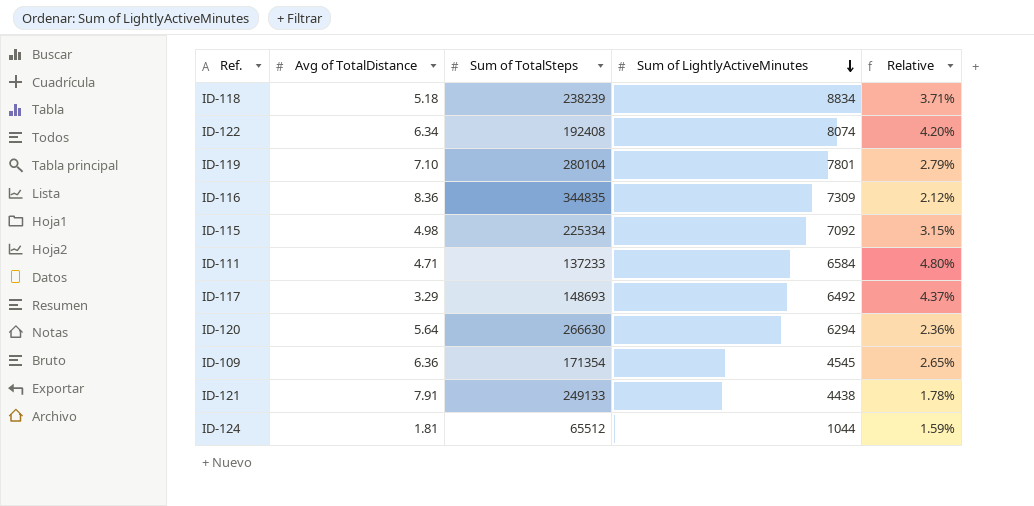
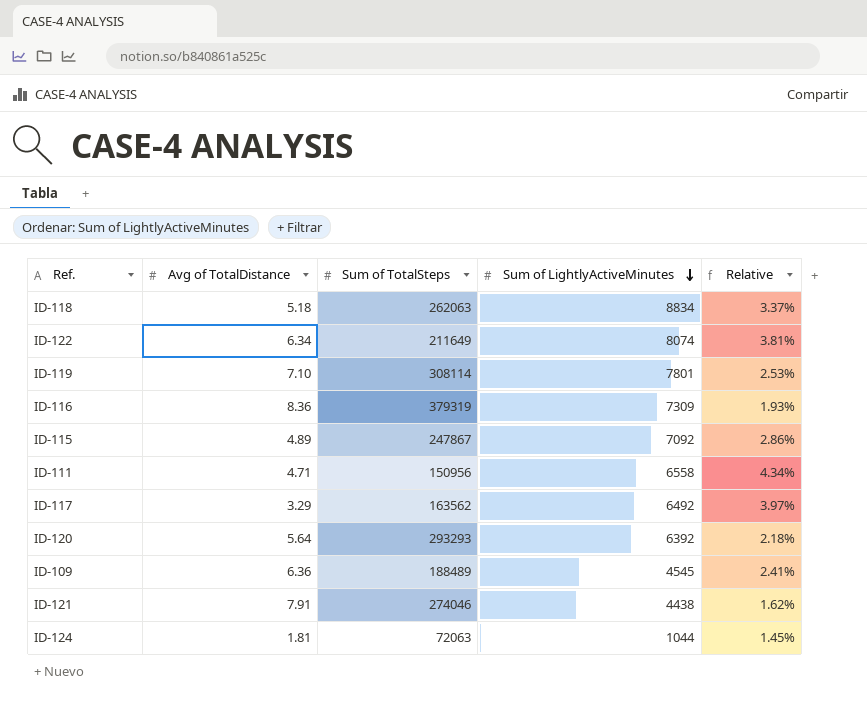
ID-118 | Sum of TotalSteps: 238239 -> 262063
ID-118 | Relative: 3.71% -> 3.37%
ID-122 | Sum of TotalSteps: 192408 -> 211649
ID-122 | Relative: 4.20% -> 3.81%
ID-119 | Sum of TotalSteps: 280104 -> 308114
ID-119 | Relative: 2.79% -> 2.53%
ID-116 | Sum of TotalSteps: 344835 -> 379319
ID-116 | Relative: 2.12% -> 1.93%
ID-115 | Avg of TotalDistance: 4.98 -> 4.89
ID-115 | Sum of TotalSteps: 225334 -> 247867
ID-115 | Relative: 3.15% -> 2.86%
ID-111 | Sum of TotalSteps: 137233 -> 150956
ID-111 | Sum of LightlyActiveMinutes: 6584 -> 6558
ID-111 | Relative: 4.80% -> 4.34%
ID-117 | Sum of TotalSteps: 148693 -> 163562
ID-117 | Relative: 4.37% -> 3.97%
ID-120 | Sum of TotalSteps: 266630 -> 293293
ID-120 | Sum of LightlyActiveMinutes: 6294 -> 6392
ID-120 | Relative: 2.36% -> 2.18%
ID-109 | Sum of TotalSteps: 171354 -> 188489
ID-109 | Relative: 2.65% -> 2.41%
ID-121 | Sum of TotalSteps: 249133 -> 274046
ID-121 | Relative: 1.78% -> 1.62%
ID-124 | Sum of TotalSteps: 65512 -> 72063
ID-124 | Relative: 1.59% -> 1.45%

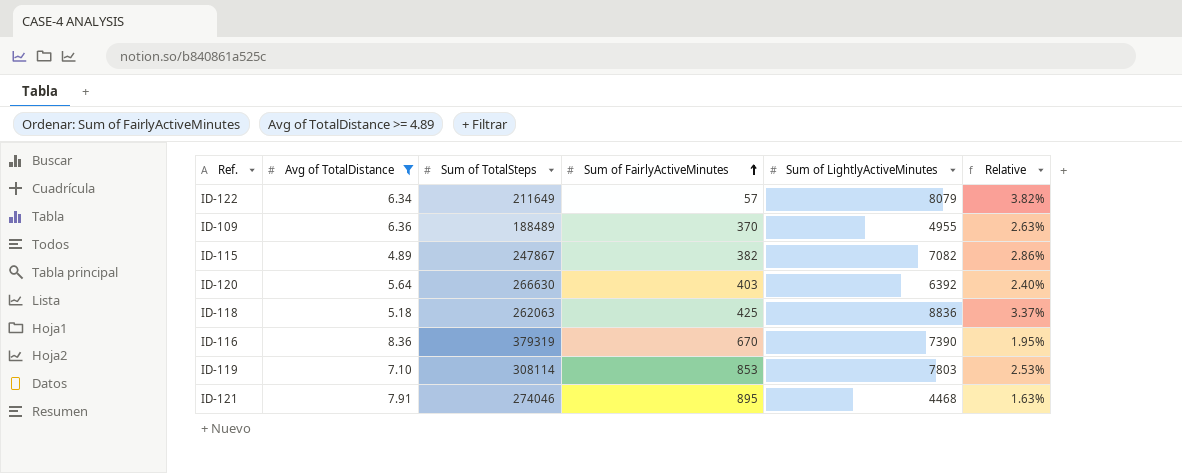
filter: none -> Avg of TotalDistance >= 4.89
row order: Sum of LightlyActiveMinutes descending -> Sum of FairlyActiveMinutes ascending
column Sum of FairlyActiveMinutes | position: none -> 4
ID-122 | Sum of LightlyActiveMinutes: 8074 -> 8079
ID-122 | Relative: 3.81% -> 3.82%
ID-109 | Sum of LightlyActiveMinutes: 4545 -> 4955
ID-109 | Relative: 2.41% -> 2.63%
ID-115 | Sum of LightlyActiveMinutes: 7092 -> 7082
ID-120 | Sum of TotalSteps: 293293 -> 266630
ID-120 | Relative: 2.18% -> 2.40%
ID-118 | Sum of LightlyActiveMinutes: 8834 -> 8836
ID-116 | Sum of LightlyActiveMinutes: 7309 -> 7390
ID-116 | Relative: 1.93% -> 1.95%
ID-119 | Sum of LightlyActiveMinutes: 7801 -> 7803
ID-121 | Sum of LightlyActiveMinutes: 4438 -> 4468
ID-121 | Relative: 1.62% -> 1.63%

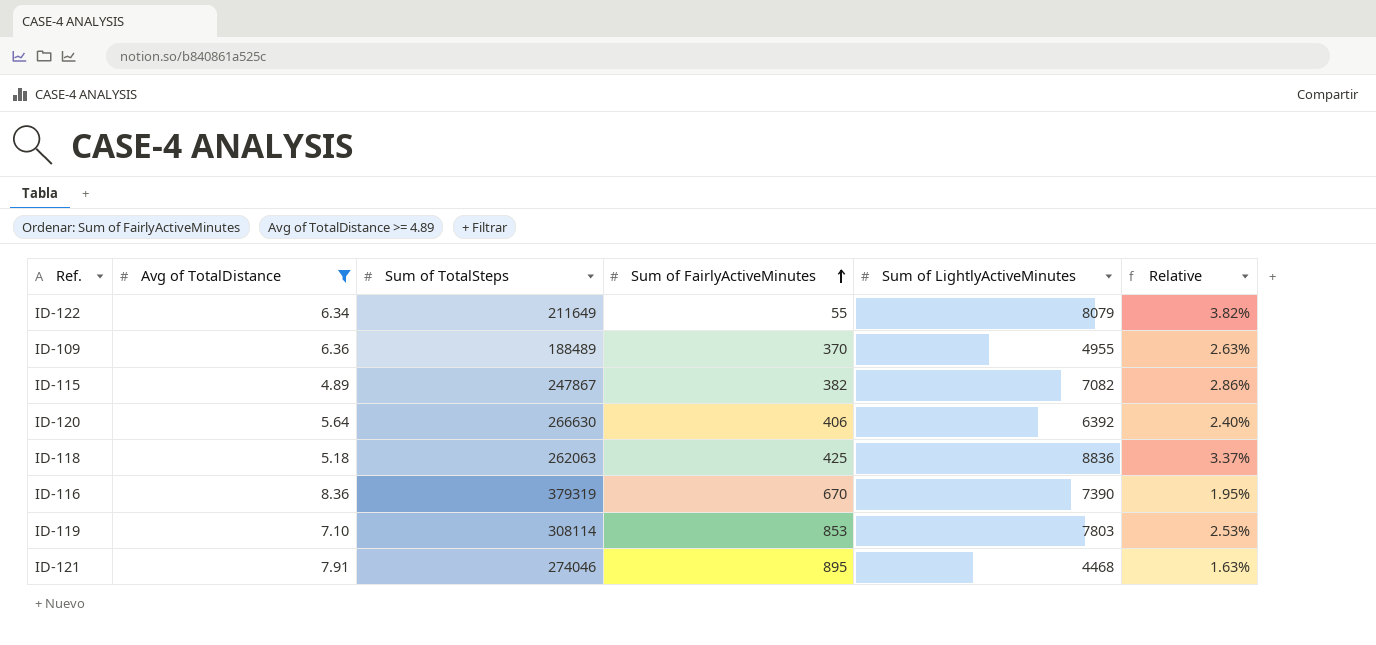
ID-122 | Sum of FairlyActiveMinutes: 57 -> 55
ID-120 | Sum of FairlyActiveMinutes: 403 -> 406

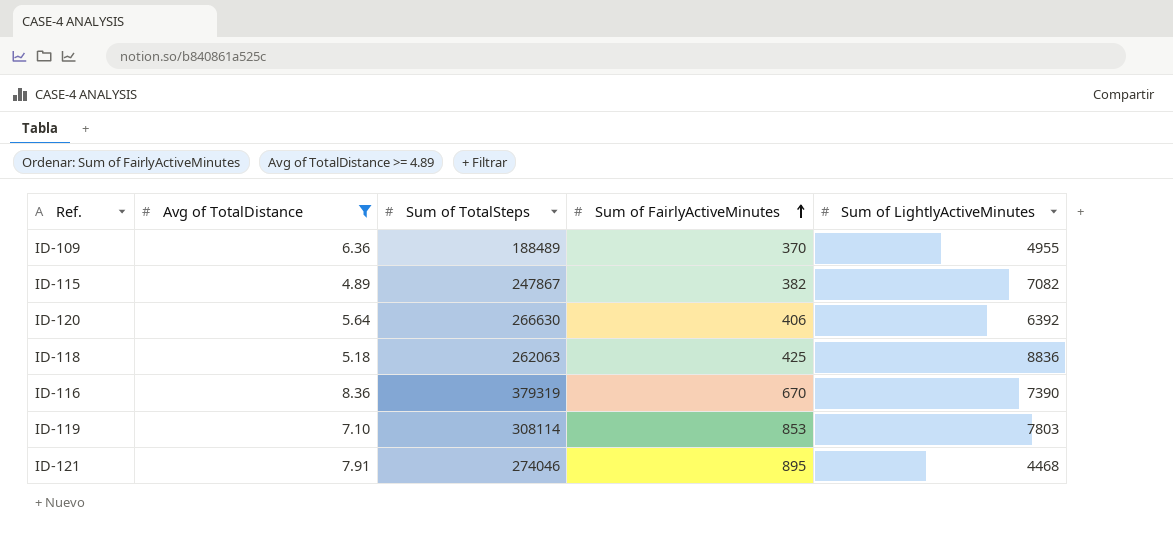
column Relative | formula: [Sum of LightlyActiveMinutes] / [Sum of TotalSteps] -> none
row ID-122: 6.34 | 211649 | 55 | 8079 | 3.82% -> none

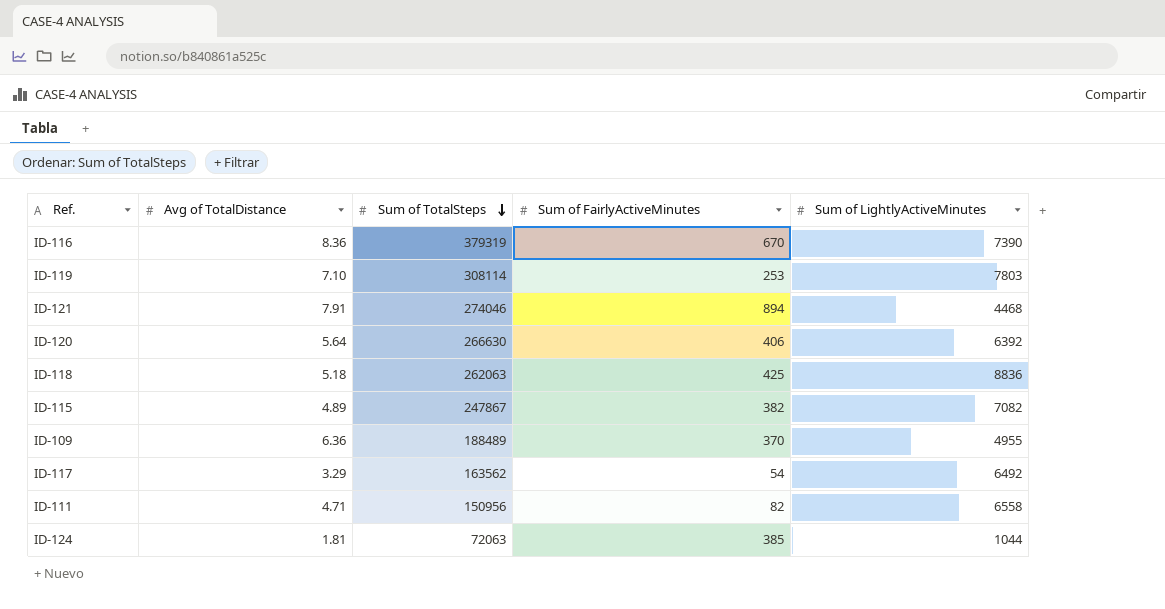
filter: Avg of TotalDistance >= 4.89 -> none
row order: Sum of FairlyActiveMinutes ascending -> Sum of TotalSteps descending
ID-119 | Sum of FairlyActiveMinutes: 853 -> 253
ID-121 | Sum of FairlyActiveMinutes: 895 -> 894

